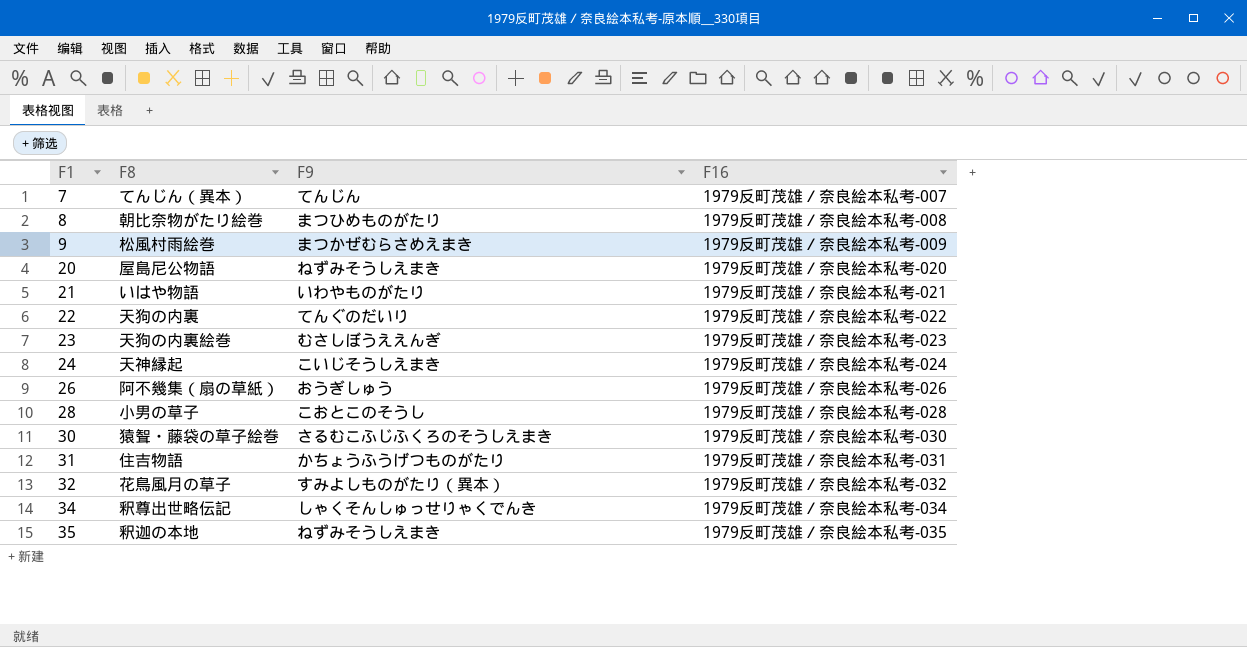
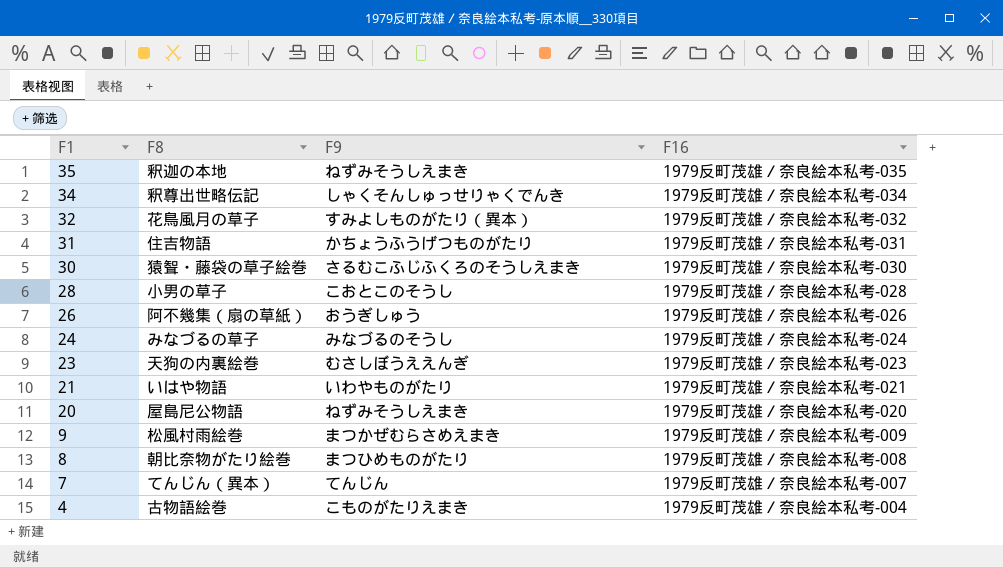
row order: F1 ascending -> F1 descending
row 22: 天狗の内裏 | てんぐのだいり | 1979反町茂雄／奈良絵本私考-022 -> none
24 | F8: 天神縁起 -> みなづるの草子
24 | F9: こいじそうしえまき -> みなづるのそうし
row 4: none -> 古物語絵巻 | こものがたりえまき | 1979反町茂雄／奈良絵本私考-004

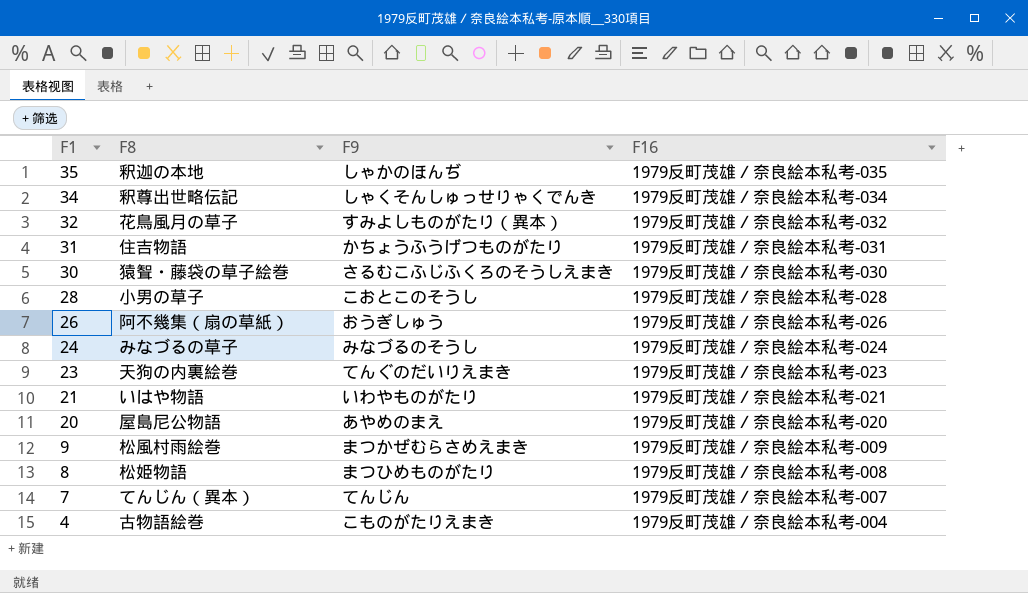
35 | F9: ねずみそうしえまき -> しゃかのほんぢ
23 | F9: むさしぼうええんぎ -> てんぐのだいりえまき
20 | F9: ねずみそうしえまき -> あやめのまえ
8 | F8: 朝比奈物がたり絵巻 -> 松姫物語

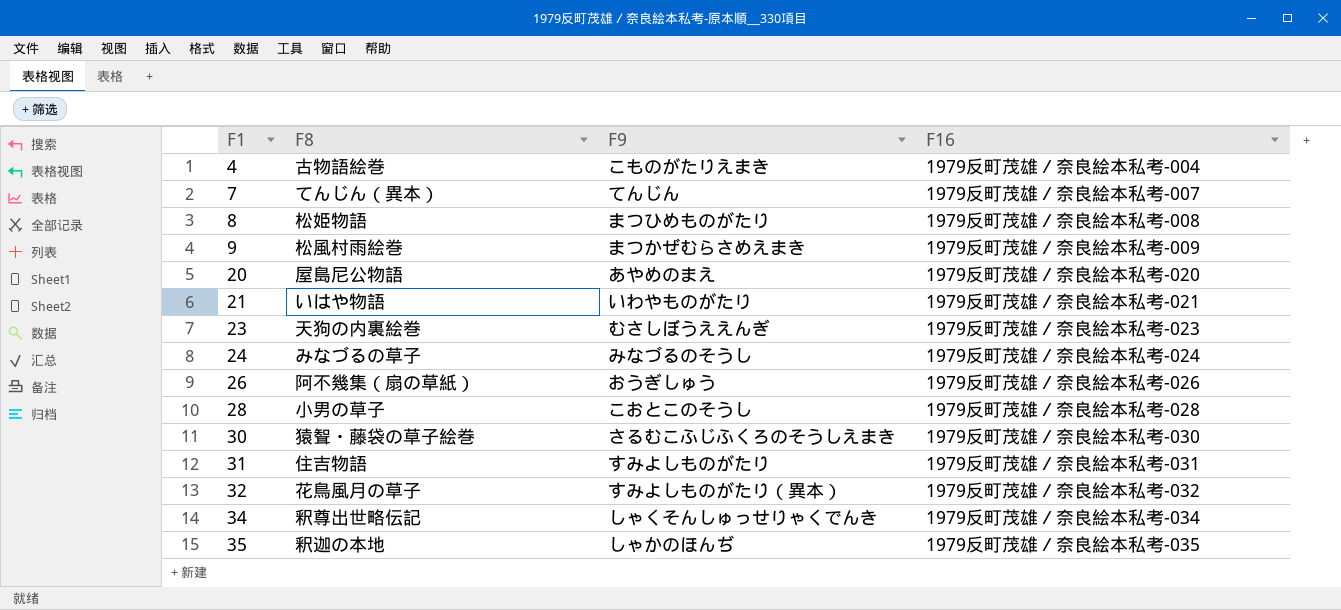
row order: F1 descending -> F1 ascending
23 | F9: てんぐのだいりえまき -> むさしぼうええんぎ
31 | F9: かちょうふうげつものがたり -> すみよしものがたり

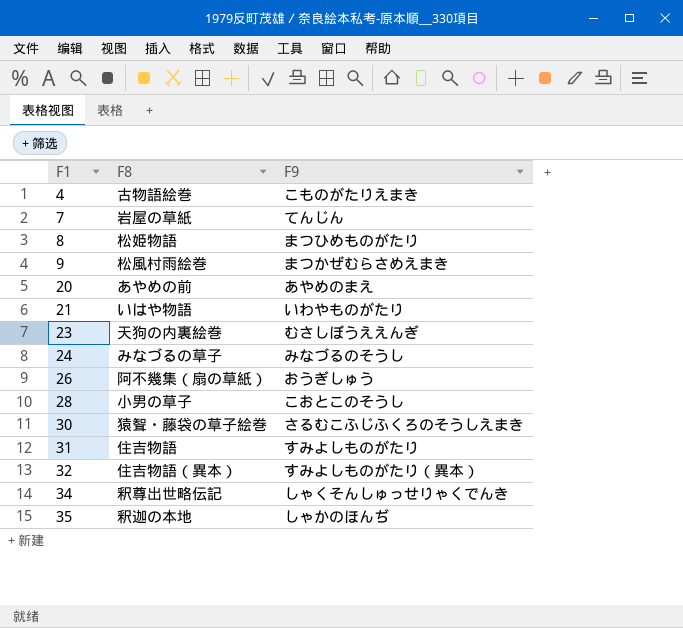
column F16 | position: 4 -> none
7 | F8: てんじん（異本） -> 岩屋の草紙
20 | F8: 屋島尼公物語 -> あやめの前
32 | F8: 花鳥風月の草子 -> 住吉物語（異本）

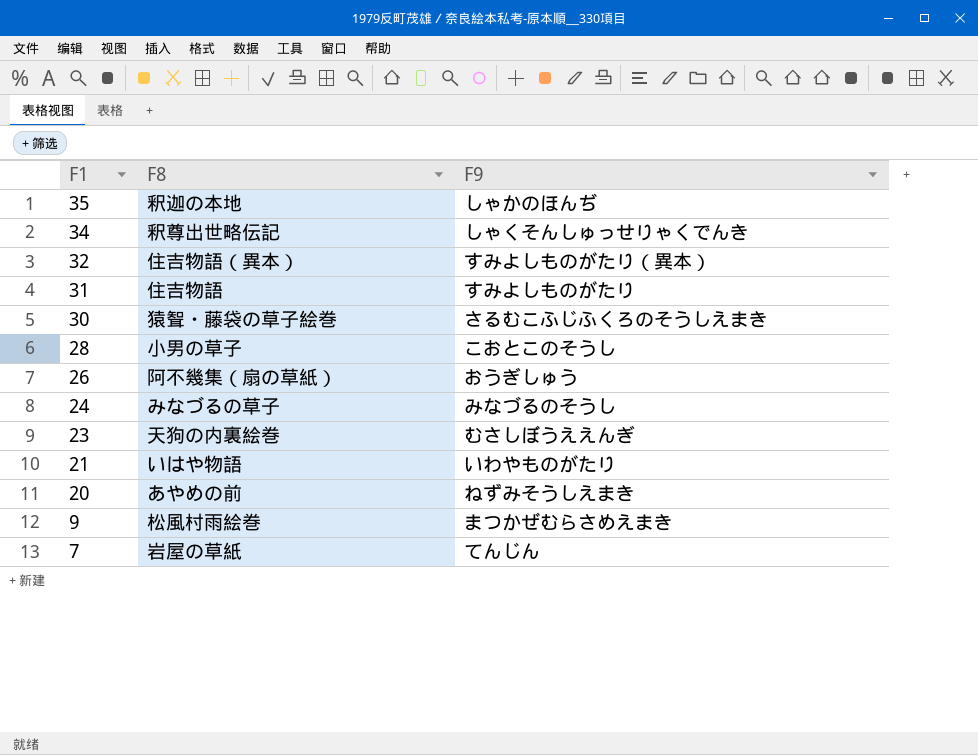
row order: F1 ascending -> F1 descending
row 4: 古物語絵巻 | こものがたりえまき -> none
row 8: 松姫物語 | まつひめものがたり -> none
20 | F9: あやめのまえ -> ねずみそうしえまき

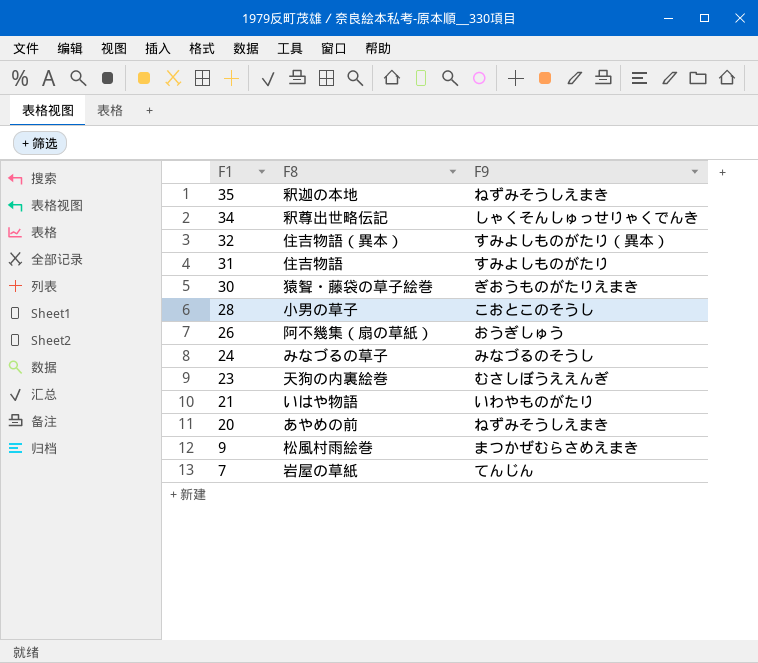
35 | F9: しゃかのほんぢ -> ねずみそうしえまき
30 | F9: さるむこふじふくろのそうしえまき -> ぎおうものがたりえまき

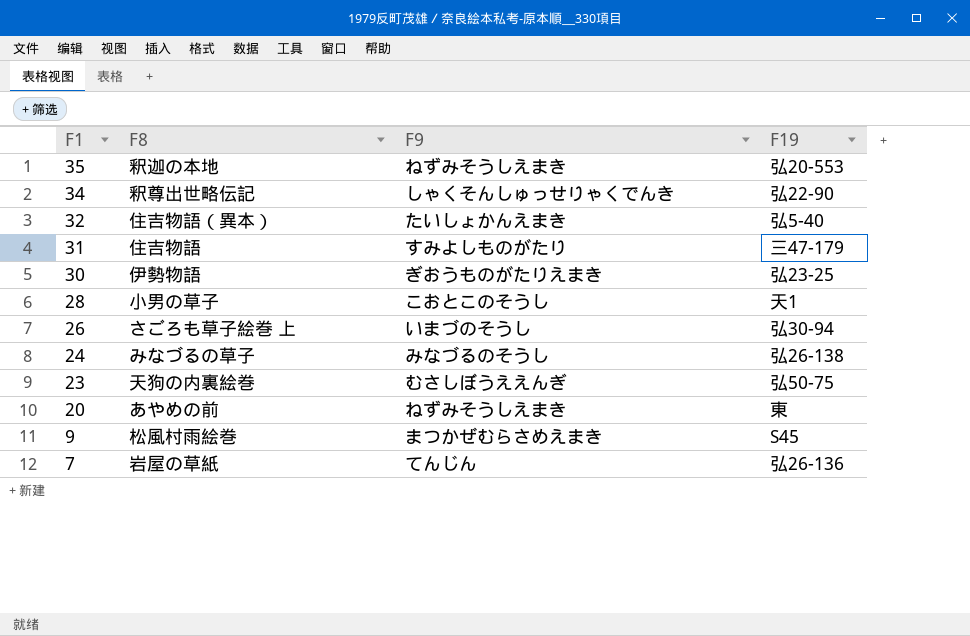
column F19 | position: none -> 4
row 21: いはや物語 | いわやものがたり -> none
32 | F9: すみよしものがたり（異本） -> たいしょかんえまき
30 | F8: 猿聟・藤袋の草子絵巻 -> 伊勢物語
26 | F8: 阿不幾集（扇の草紙） -> さごろも草子絵巻 上
26 | F9: おうぎしゅう -> いまづのそうし

